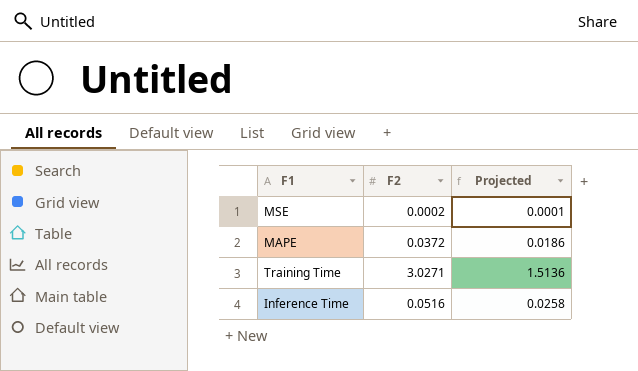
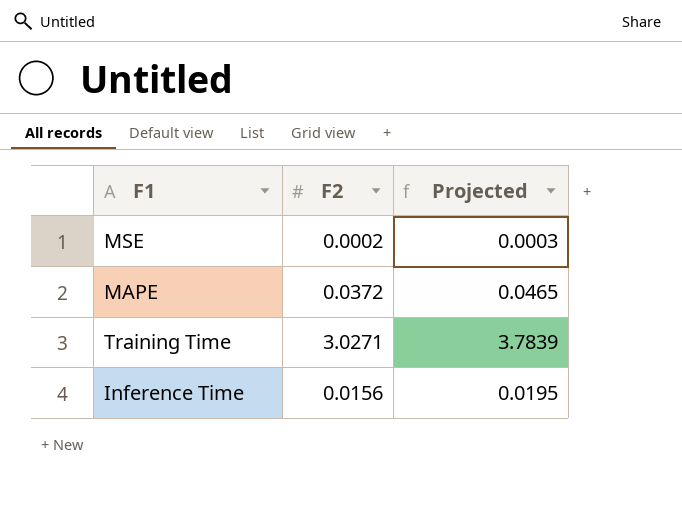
column Projected | formula: [F2] * 0.5 -> [F2] * 1.25
Inference Time | F2: 0.0516 -> 0.0156

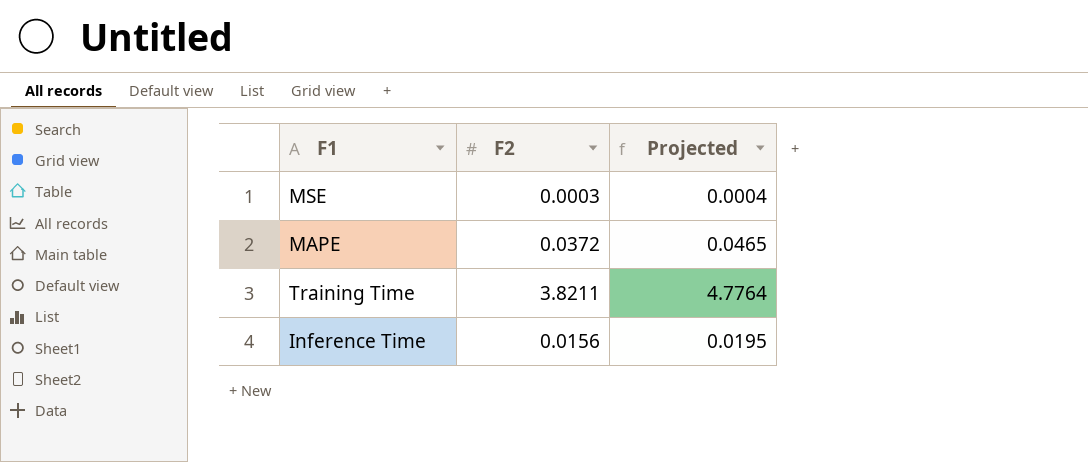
MSE | F2: 0.0002 -> 0.0003
MSE | Projected: 0.0003 -> 0.0004
Training Time | F2: 3.0271 -> 3.8211
Training Time | Projected: 3.7839 -> 4.7764

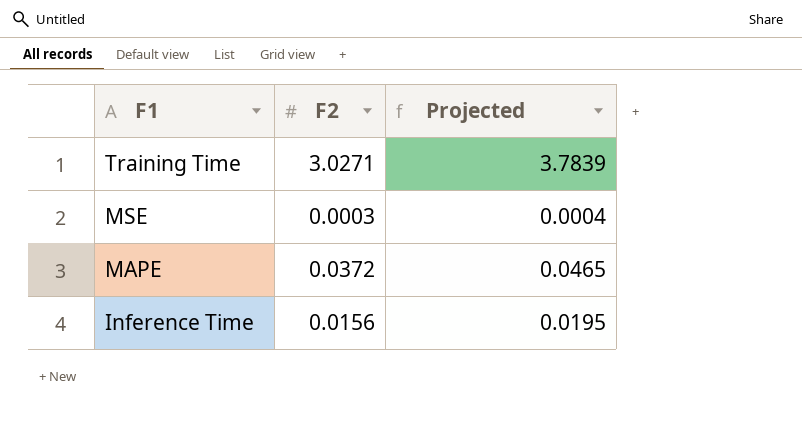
row order: none -> F1 descending
Training Time | F2: 3.8211 -> 3.0271
Training Time | Projected: 4.7764 -> 3.7839

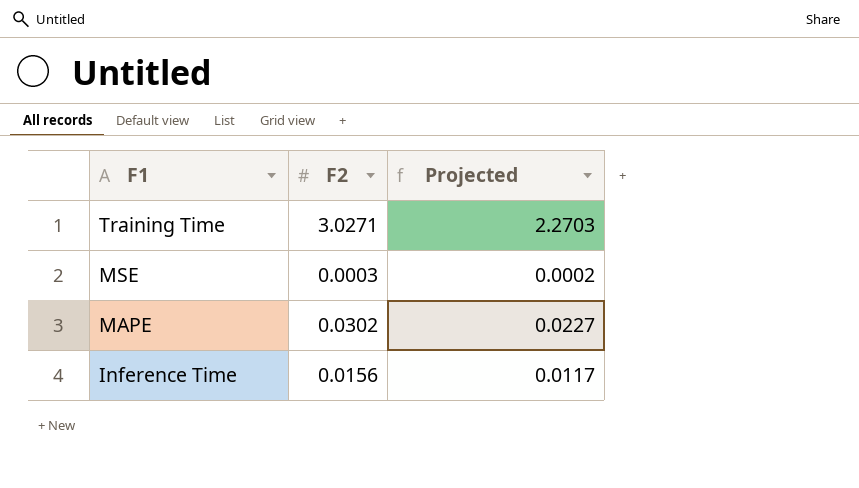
column Projected | formula: [F2] * 1.25 -> [F2] * 0.75
MAPE | F2: 0.0372 -> 0.0302

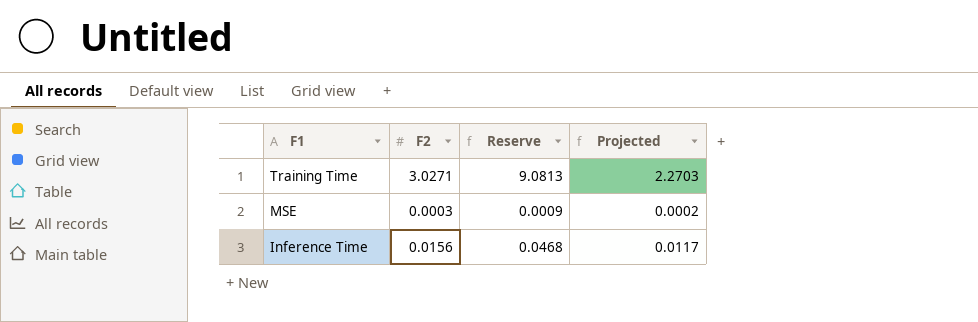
column Reserve | formula: none -> [F2] * 3
row MAPE: 0.0302 | 0.0227 -> none

